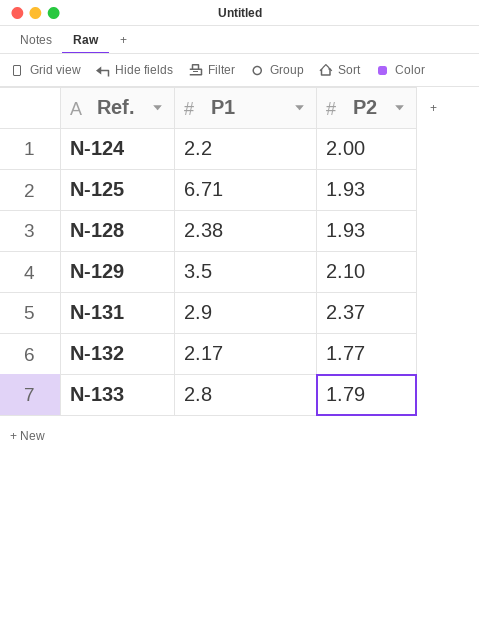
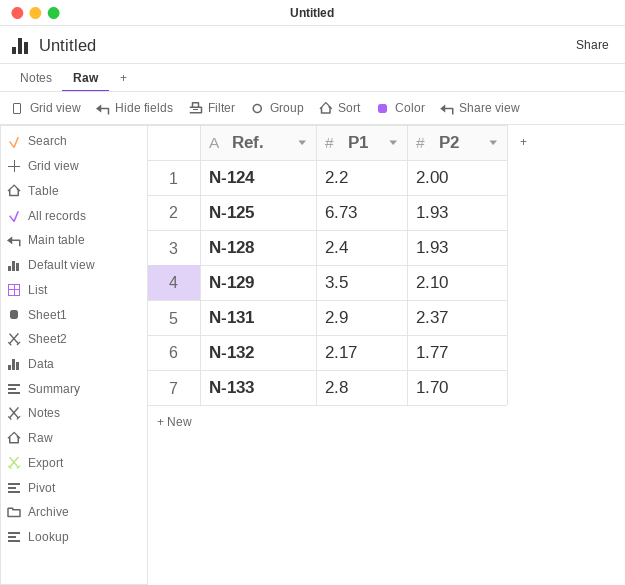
N-125 | P1: 6.71 -> 6.73
N-128 | P1: 2.38 -> 2.4
N-133 | P2: 1.79 -> 1.70

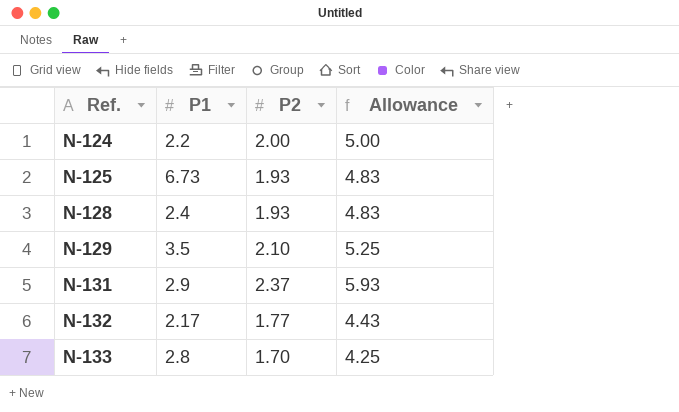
column Allowance | formula: none -> [P2] * 2.5

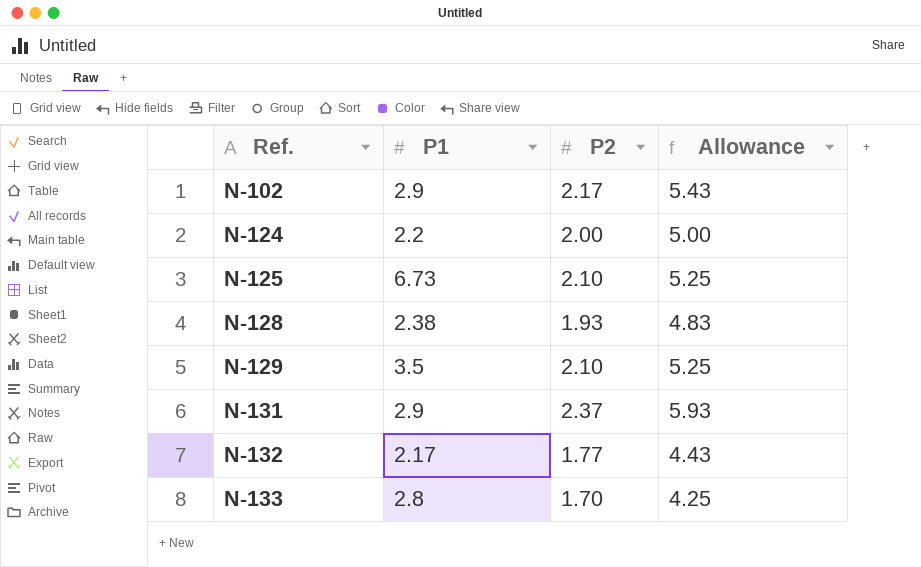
row N-102: none -> 2.9 | 2.17 | 5.43
N-125 | P2: 1.93 -> 2.10
N-125 | Allowance: 4.83 -> 5.25
N-128 | P1: 2.4 -> 2.38

